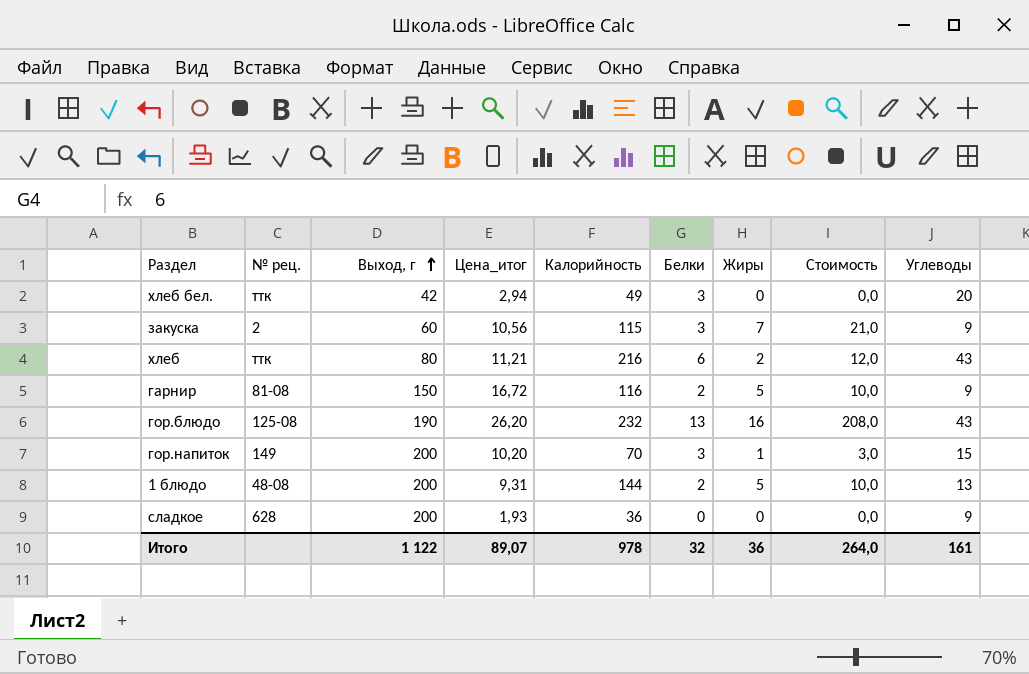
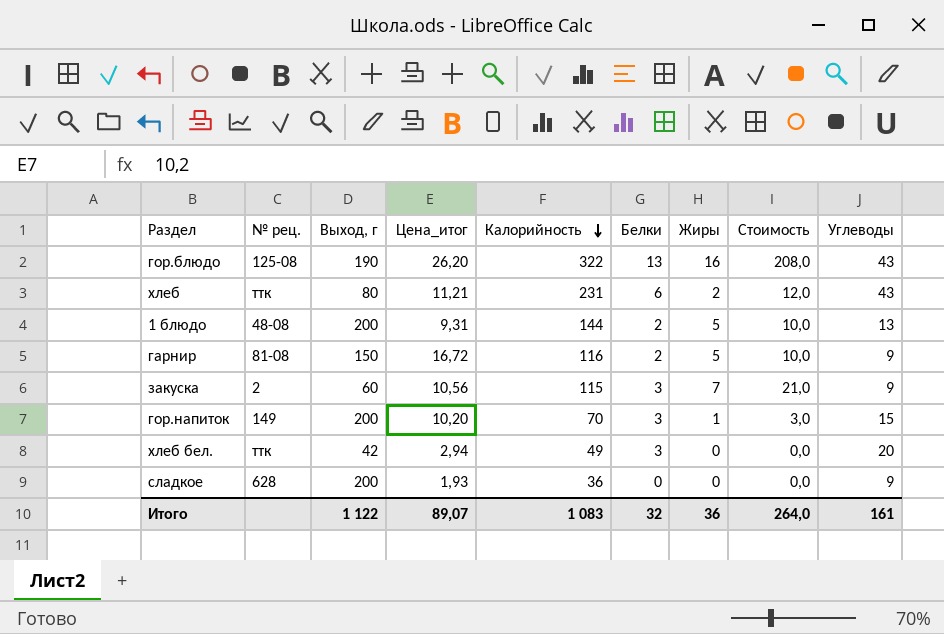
row order: Выход, г ascending -> Калорийность descending
гор.блюдо | Калорийность: 232 -> 322
хлеб | Калорийность: 216 -> 231
Итого | Калорийность: 978 -> 1 083

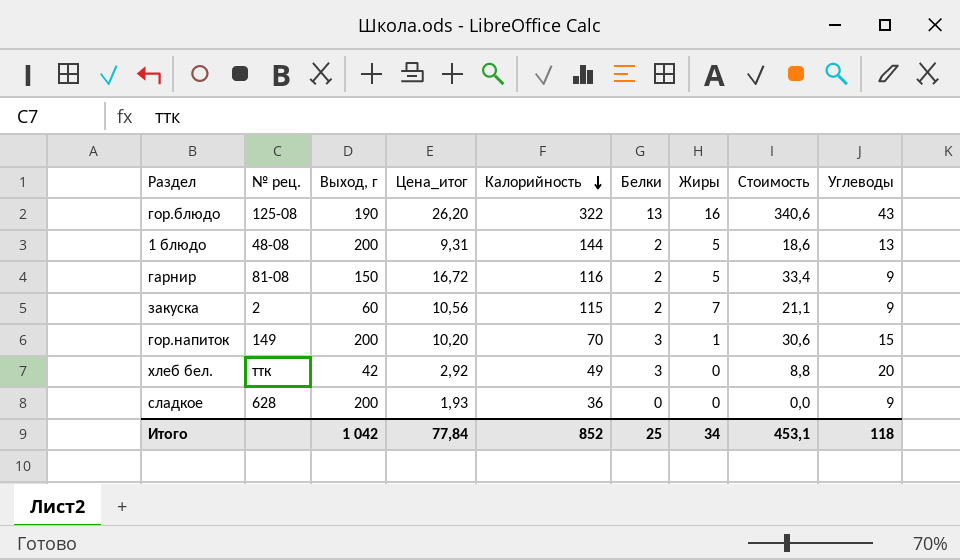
column Стоимость | formula: [Белки] * [Жиры] -> [Цена_итог] * [Белки]
row хлеб: ттк | 80 | 11,21 | 231 | 6 | 2 | 12,0 | 43 -> none
закуска | Белки: 3 -> 2
хлеб бел. | Цена_итог: 2,94 -> 2,92
Итого | Выход, г: 1 122 -> 1 042
Итого | Цена_итог: 89,07 -> 77,84
Итого | Калорийность: 1 083 -> 852
Итого | Белки: 32 -> 25
Итого | Жиры: 36 -> 34
Итого | Стоимость: 264,0 -> 453,1
Итого | Углеводы: 161 -> 118

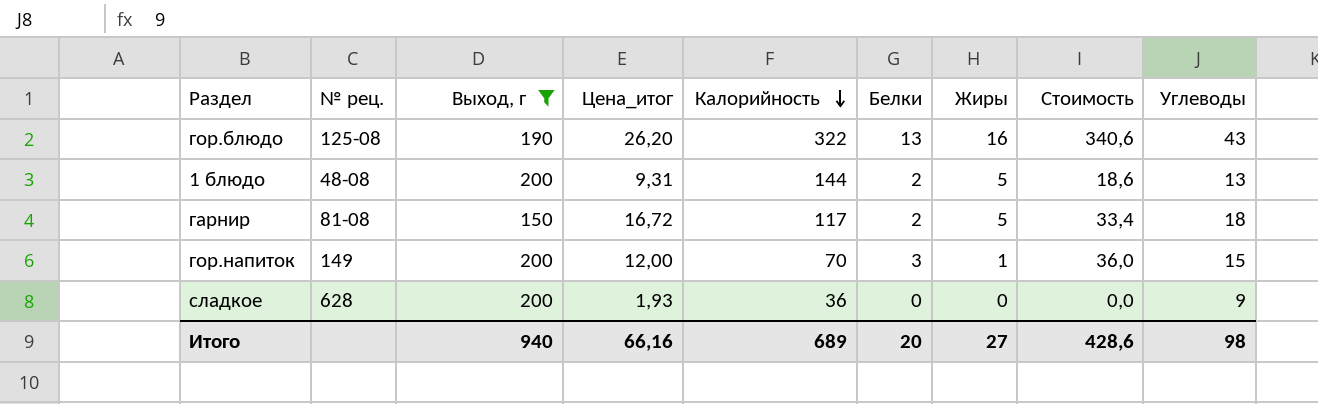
filter: none -> Выход, г >= 150
гарнир | Калорийность: 116 -> 117
гарнир | Углеводы: 9 -> 18
гор.напиток | Цена_итог: 10,20 -> 12,00
гор.напиток | Стоимость: 30,6 -> 36,0
Итого | Выход, г: 1 042 -> 940
Итого | Цена_итог: 77,84 -> 66,16
Итого | Калорийность: 852 -> 689
Итого | Белки: 25 -> 20
Итого | Жиры: 34 -> 27
Итого | Стоимость: 453,1 -> 428,6
Итого | Углеводы: 118 -> 98

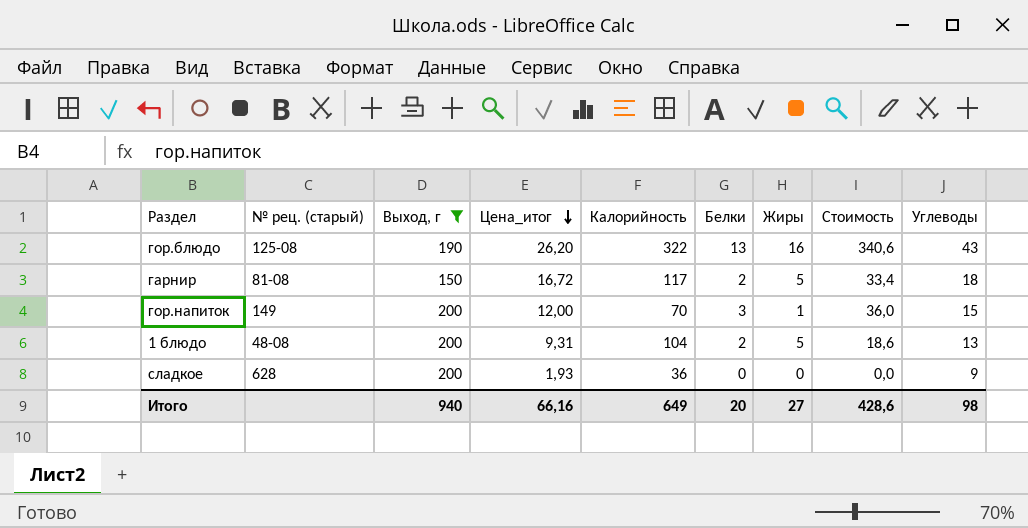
row order: Калорийность descending -> Цена_итог descending
column name: № рец. -> № рец. (старый)
1 блюдо | Калорийность: 144 -> 104
Итого | Калорийность: 689 -> 649

